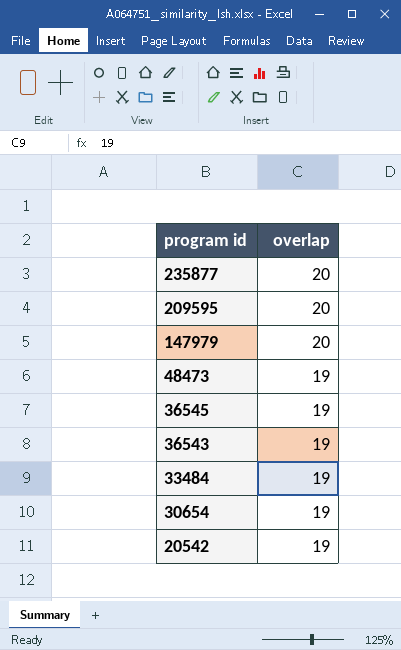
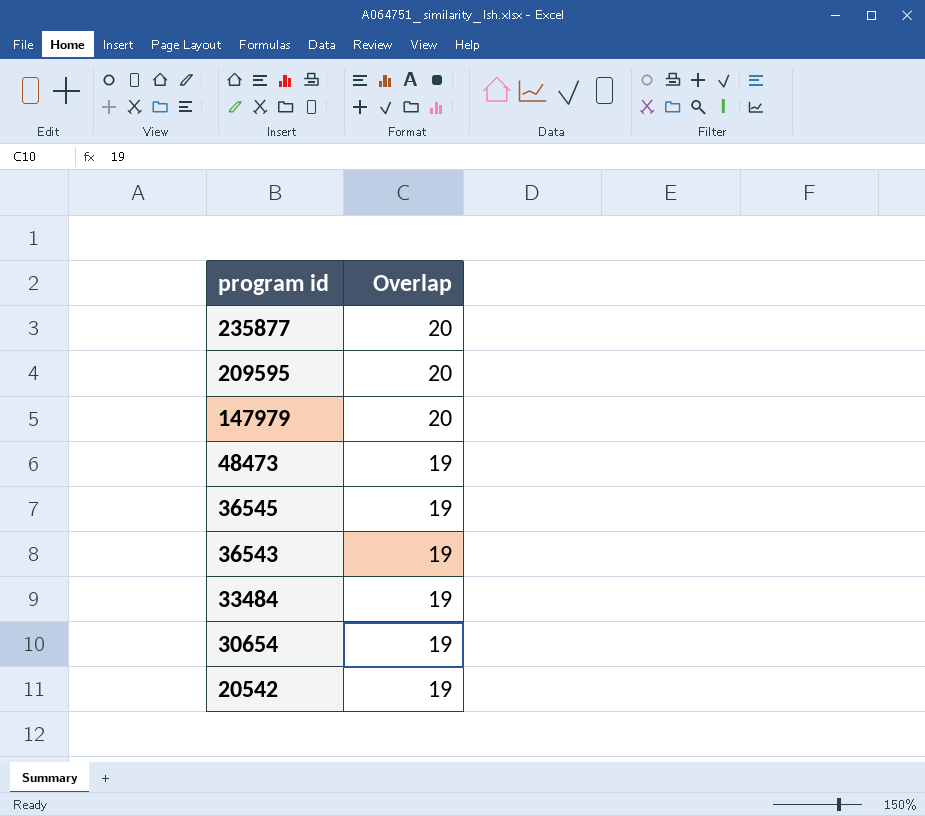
column name: overlap -> Overlap

